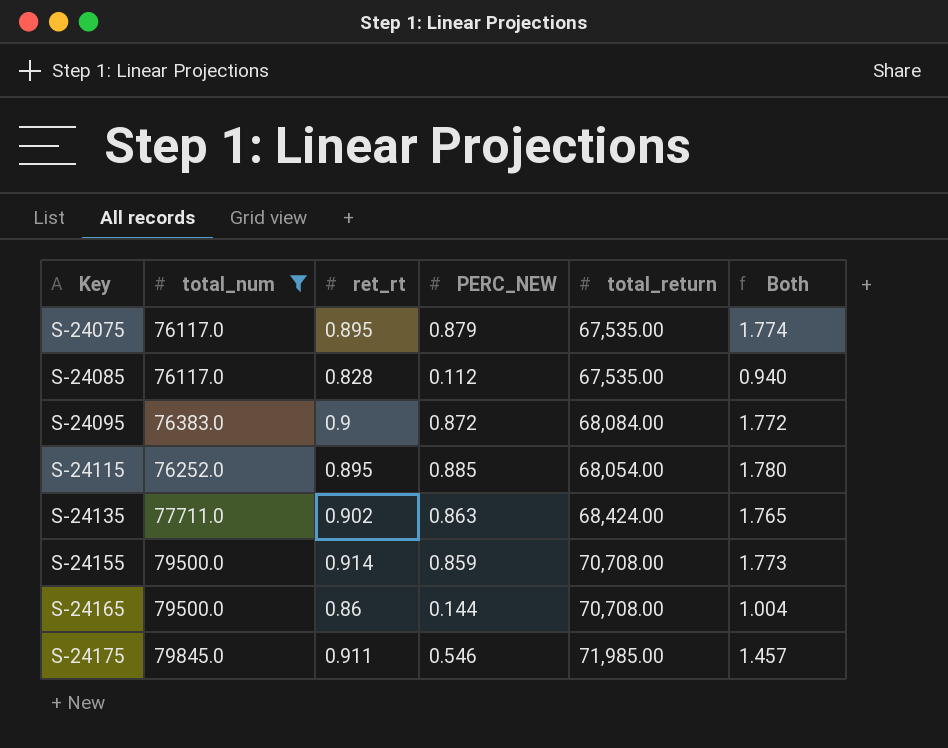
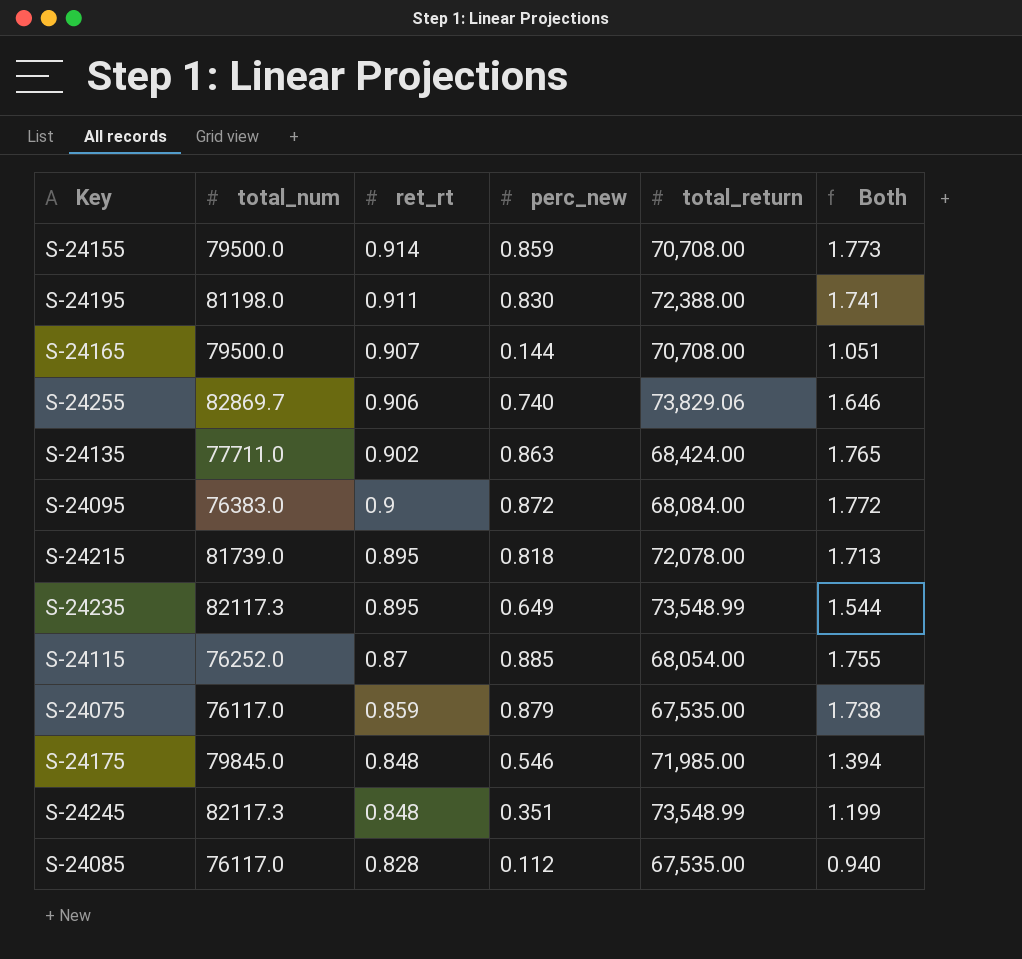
filter: total_num <= 79845.0 -> none
row order: Key ascending -> ret_rt descending
column name: PERC_NEW -> perc_new
S-24165 | ret_rt: 0.86 -> 0.907
S-24165 | Both: 1.004 -> 1.051
S-24115 | ret_rt: 0.895 -> 0.87
S-24115 | Both: 1.780 -> 1.755
S-24075 | ret_rt: 0.895 -> 0.859
S-24075 | Both: 1.774 -> 1.738
S-24175 | ret_rt: 0.911 -> 0.848
S-24175 | Both: 1.457 -> 1.394

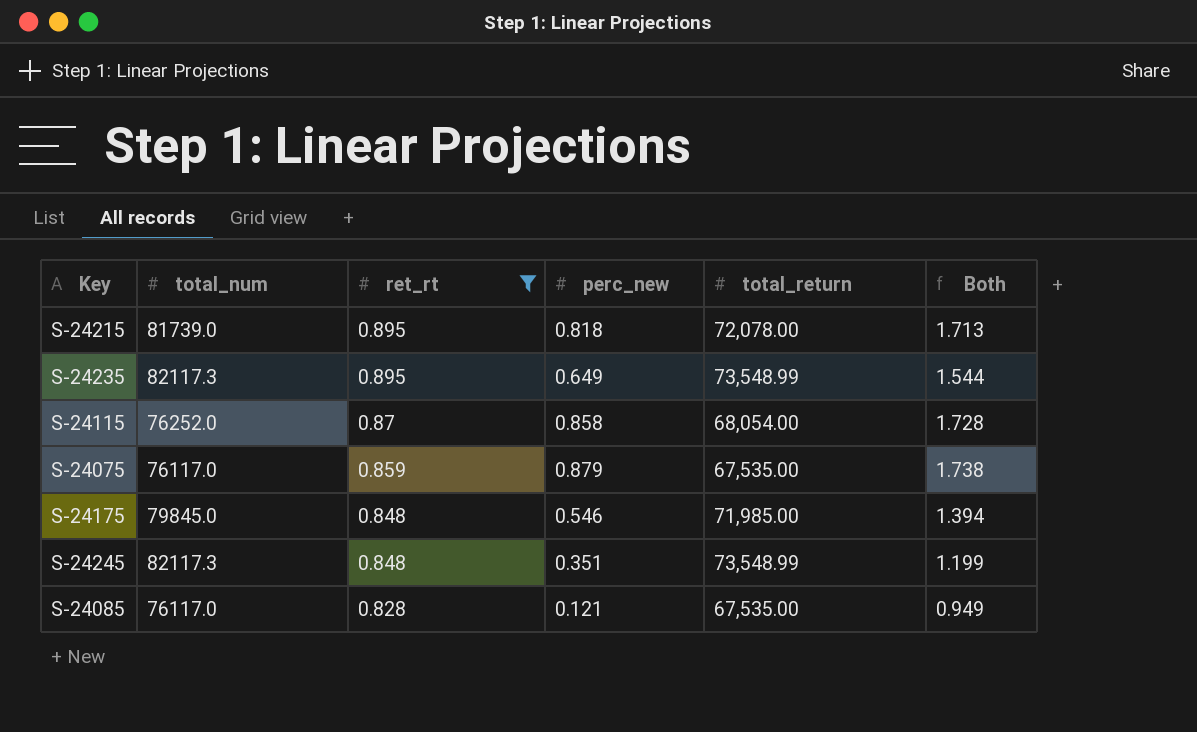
filter: none -> ret_rt <= 0.895
S-24115 | perc_new: 0.885 -> 0.858
S-24115 | Both: 1.755 -> 1.728
S-24085 | perc_new: 0.112 -> 0.121
S-24085 | Both: 0.940 -> 0.949

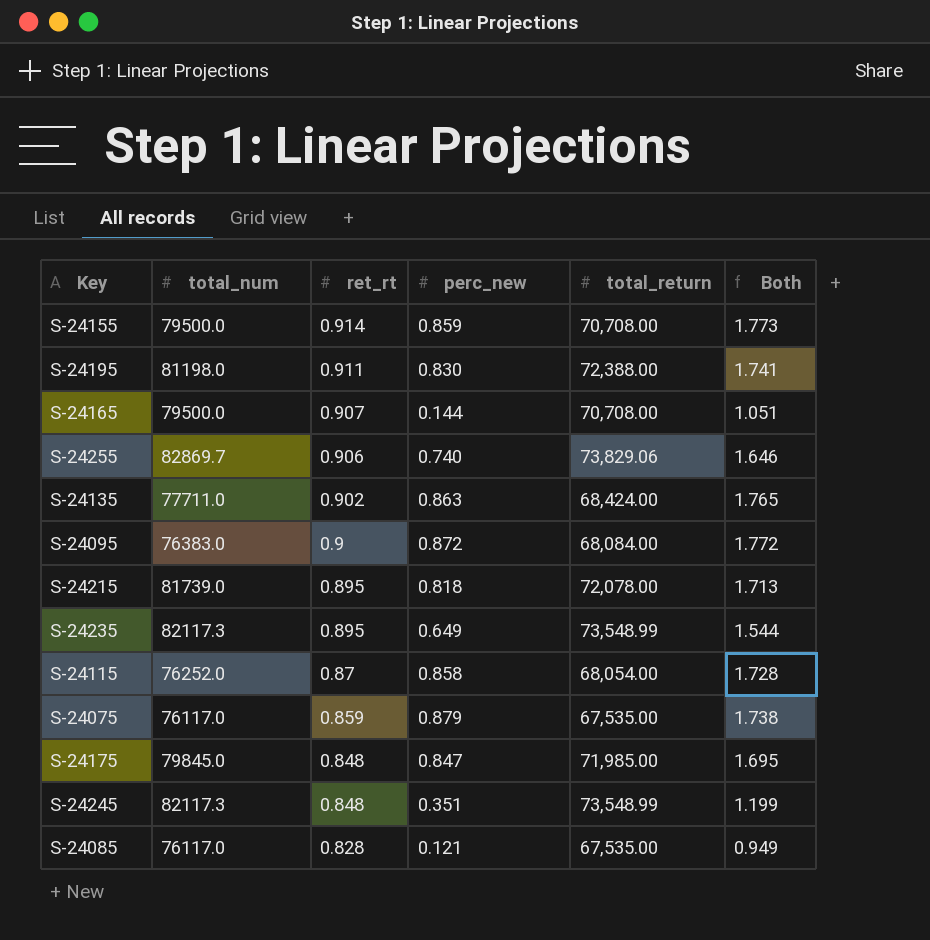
filter: ret_rt <= 0.895 -> none
S-24175 | perc_new: 0.546 -> 0.847
S-24175 | Both: 1.394 -> 1.695

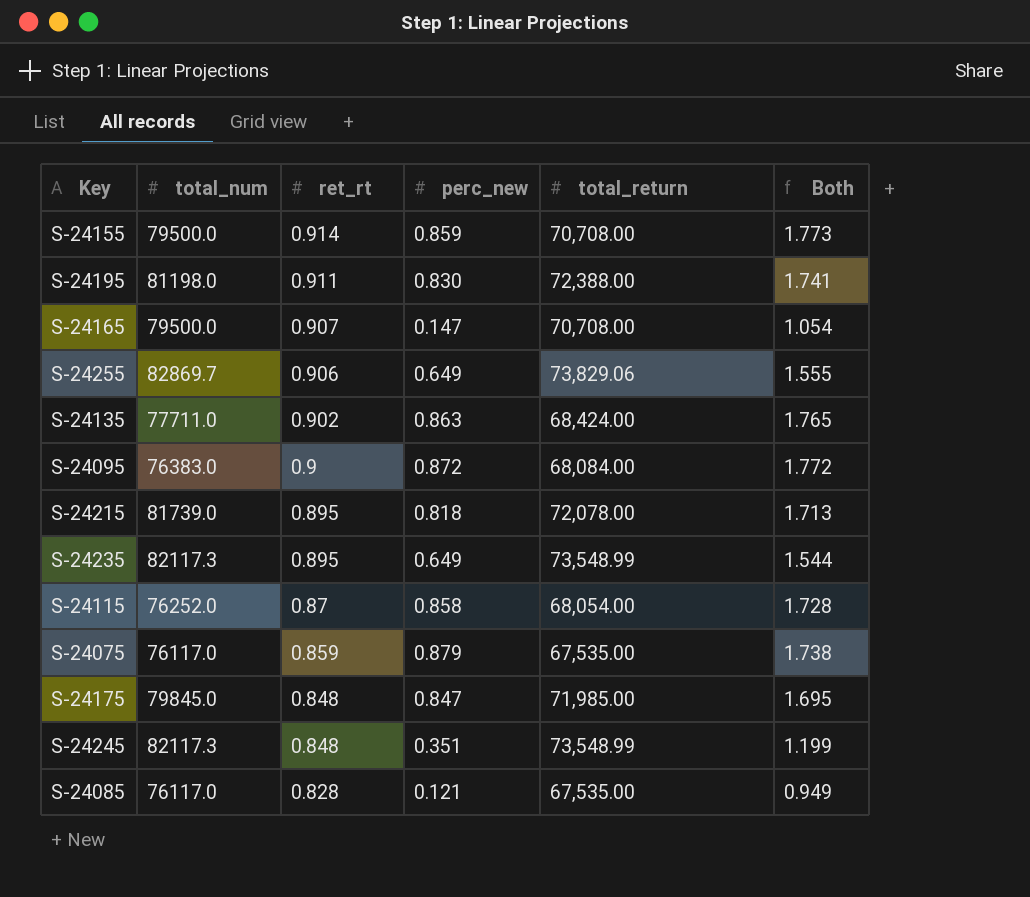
S-24165 | perc_new: 0.144 -> 0.147
S-24165 | Both: 1.051 -> 1.054
S-24255 | perc_new: 0.740 -> 0.649
S-24255 | Both: 1.646 -> 1.555

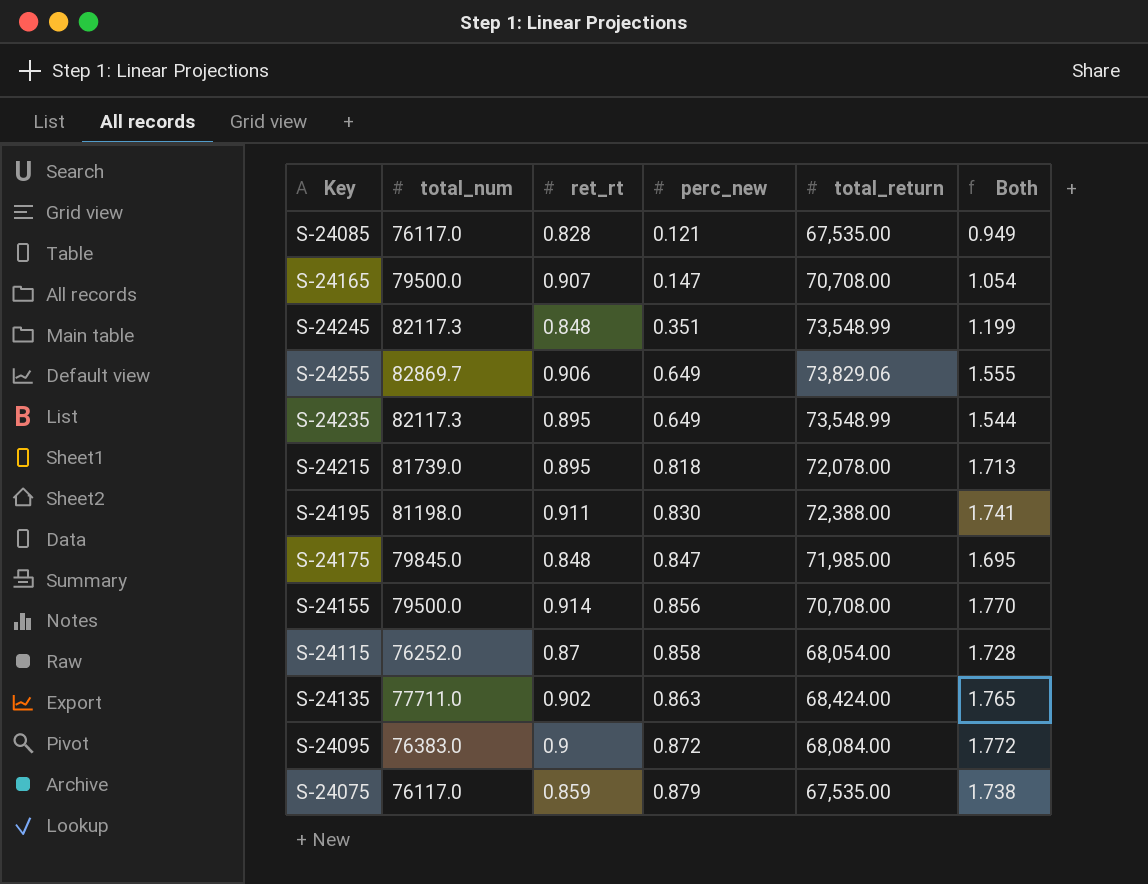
row order: ret_rt descending -> perc_new ascending
S-24155 | perc_new: 0.859 -> 0.856
S-24155 | Both: 1.773 -> 1.770

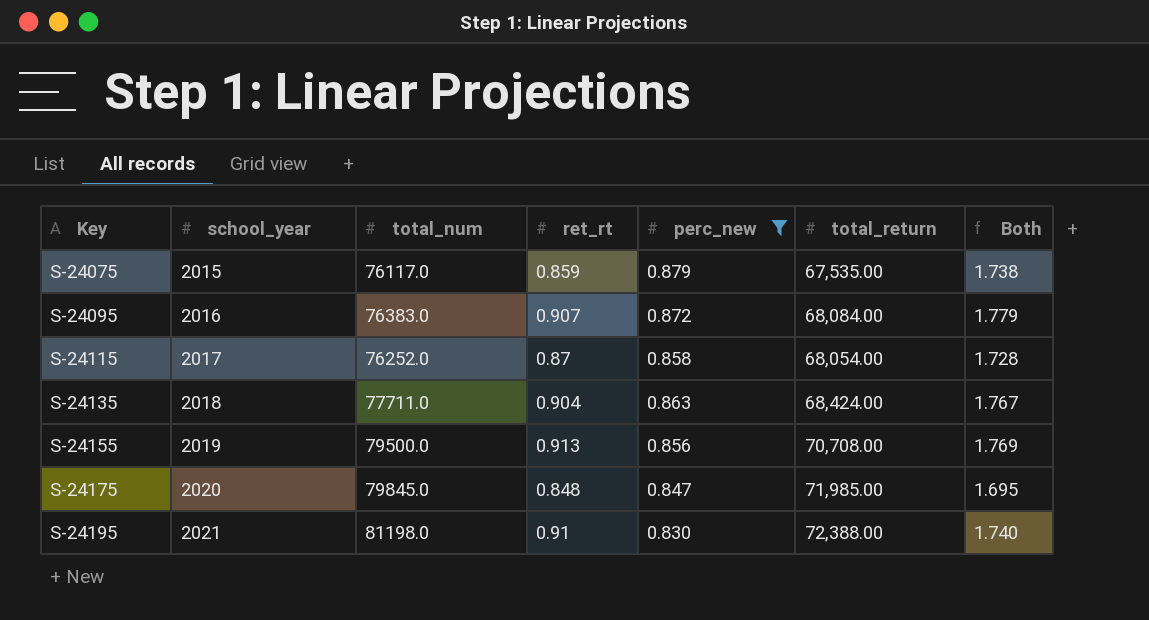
filter: none -> perc_new >= 0.830
row order: perc_new ascending -> Key ascending
column school_year | position: none -> 2
S-24095 | ret_rt: 0.9 -> 0.907
S-24095 | Both: 1.772 -> 1.779
S-24135 | ret_rt: 0.902 -> 0.904
S-24135 | Both: 1.765 -> 1.767
S-24155 | ret_rt: 0.914 -> 0.913
S-24155 | Both: 1.770 -> 1.769
S-24195 | ret_rt: 0.911 -> 0.91
S-24195 | Both: 1.741 -> 1.740

